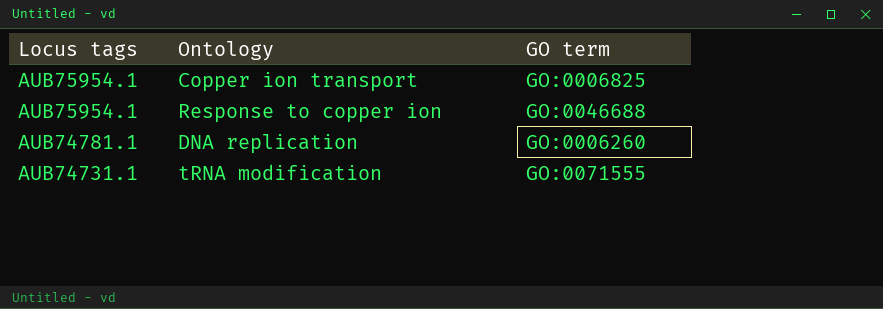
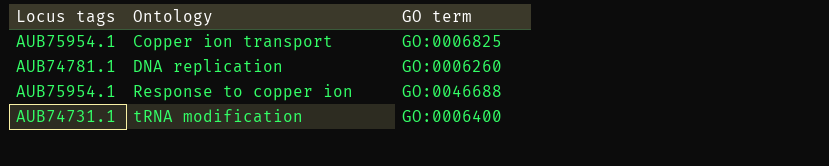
row order: Locus tags descending -> Ontology ascending
tRNA modification | GO term: GO:0071555 -> GO:0006400

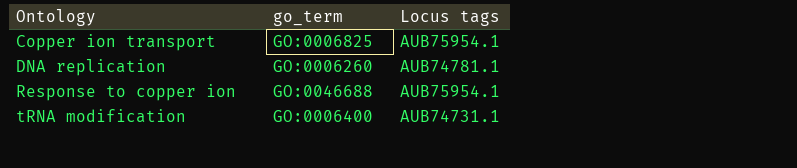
column name: GO term -> go_term
column Locus tags | position: 1 -> 3

